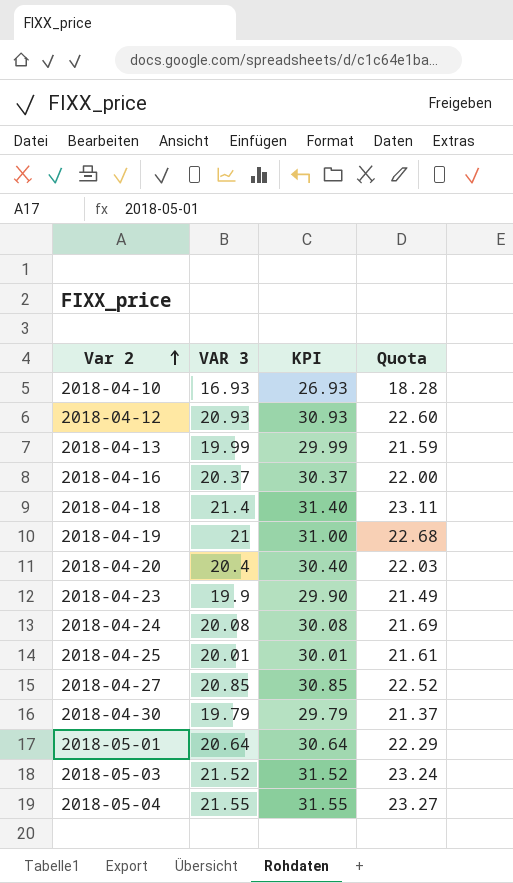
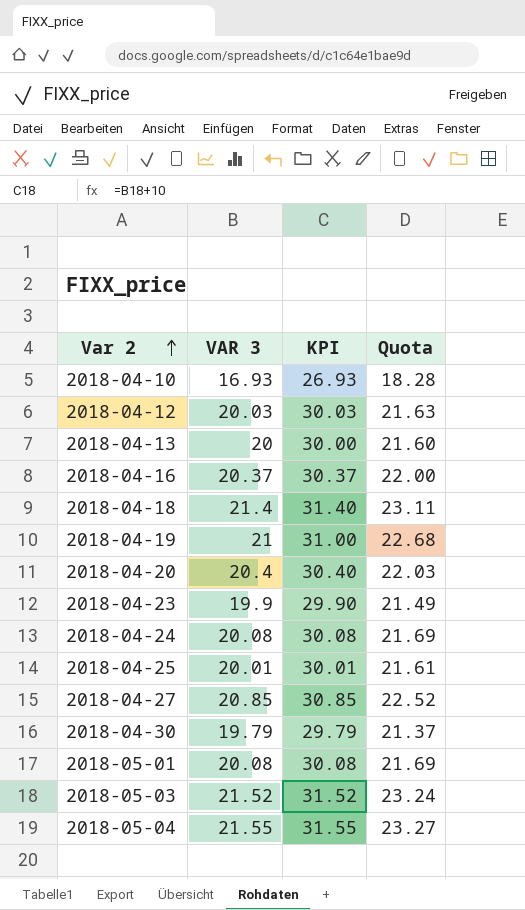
2018-04-12 | VAR 3: 20.93 -> 20.03
2018-04-12 | KPI: 30.93 -> 30.03
2018-04-12 | Quota: 22.60 -> 21.63
2018-04-13 | VAR 3: 19.99 -> 20
2018-04-13 | KPI: 29.99 -> 30.00
2018-04-13 | Quota: 21.59 -> 21.60
2018-05-01 | VAR 3: 20.64 -> 20.08
2018-05-01 | KPI: 30.64 -> 30.08
2018-05-01 | Quota: 22.29 -> 21.69

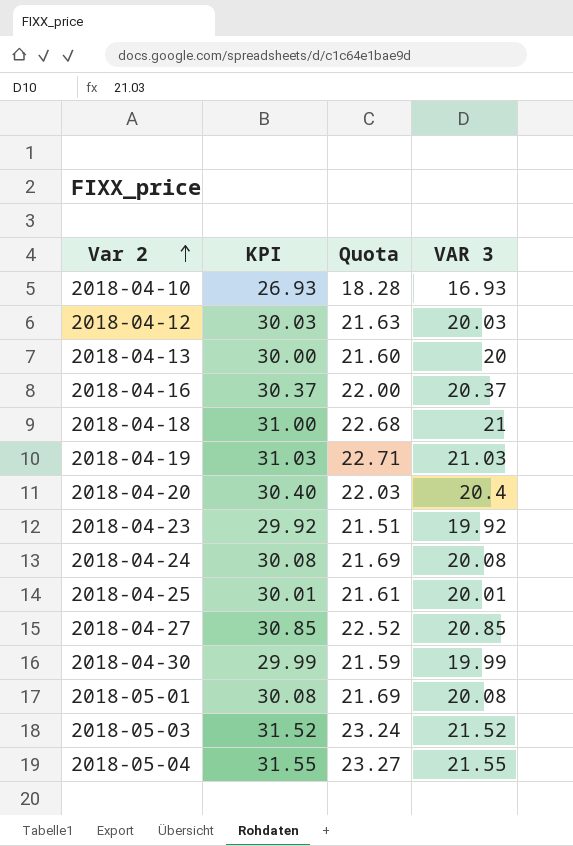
column VAR 3 | position: 2 -> 4
2018-04-18 | KPI: 31.40 -> 31.00
2018-04-18 | Quota: 23.11 -> 22.68
2018-04-18 | VAR 3: 21.4 -> 21
2018-04-19 | KPI: 31.00 -> 31.03
2018-04-19 | Quota: 22.68 -> 22.71
2018-04-19 | VAR 3: 21 -> 21.03
2018-04-23 | KPI: 29.90 -> 29.92
2018-04-23 | Quota: 21.49 -> 21.51
2018-04-23 | VAR 3: 19.9 -> 19.92
2018-04-30 | KPI: 29.79 -> 29.99
2018-04-30 | Quota: 21.37 -> 21.59
2018-04-30 | VAR 3: 19.79 -> 19.99

